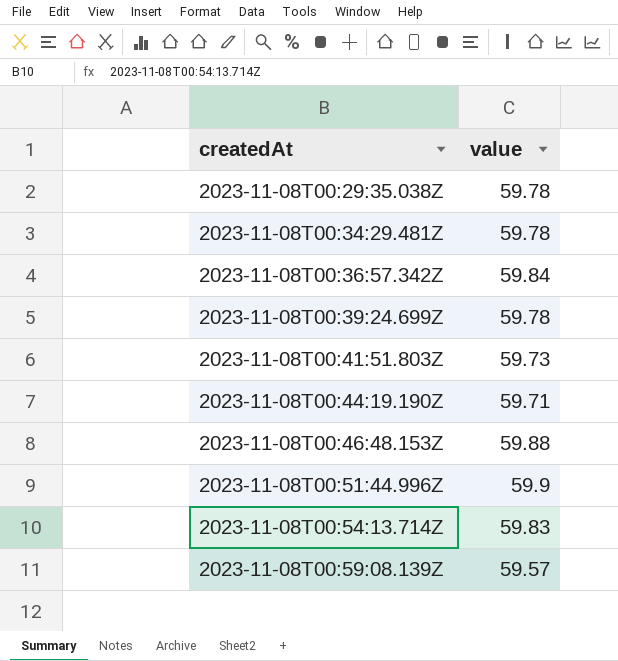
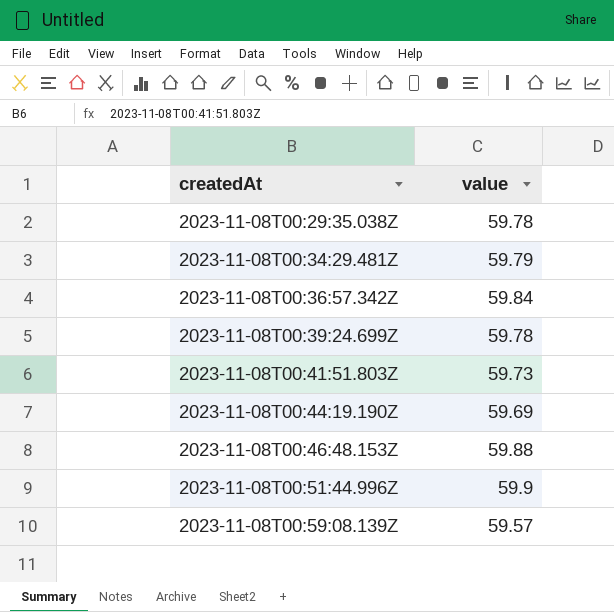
row 2023-11-08T00:54:13.714Z: 59.83 -> none
2023-11-08T00:34:29.481Z | value: 59.78 -> 59.79
2023-11-08T00:44:19.190Z | value: 59.71 -> 59.69

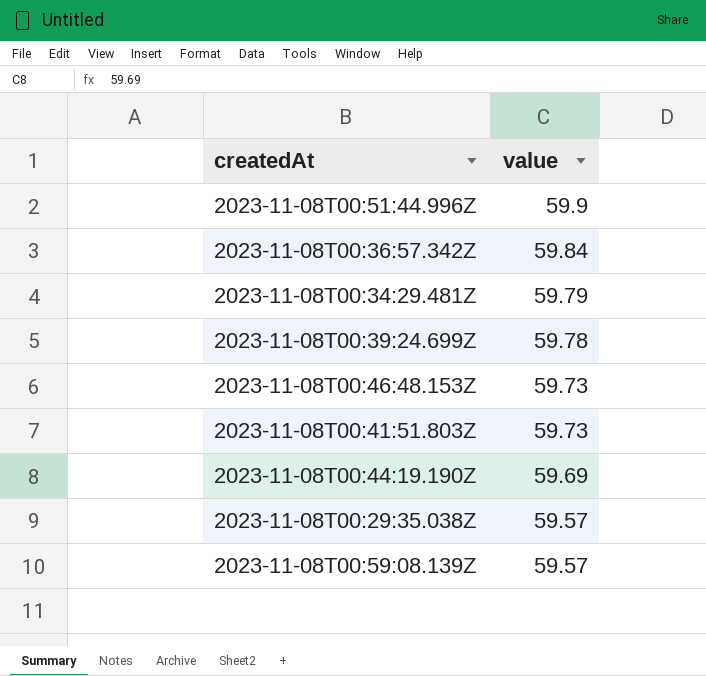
row order: createdAt ascending -> value descending
2023-11-08T00:46:48.153Z | value: 59.88 -> 59.73
2023-11-08T00:29:35.038Z | value: 59.78 -> 59.57

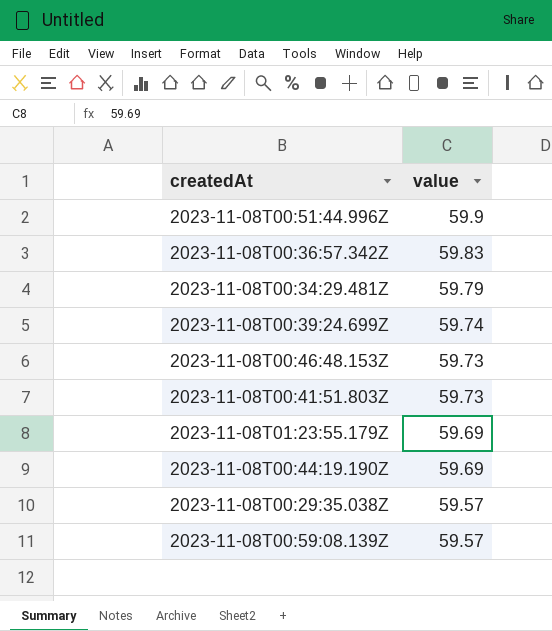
2023-11-08T00:36:57.342Z | value: 59.84 -> 59.83
2023-11-08T00:39:24.699Z | value: 59.78 -> 59.74
row 2023-11-08T01:23:55.179Z: none -> 59.69

